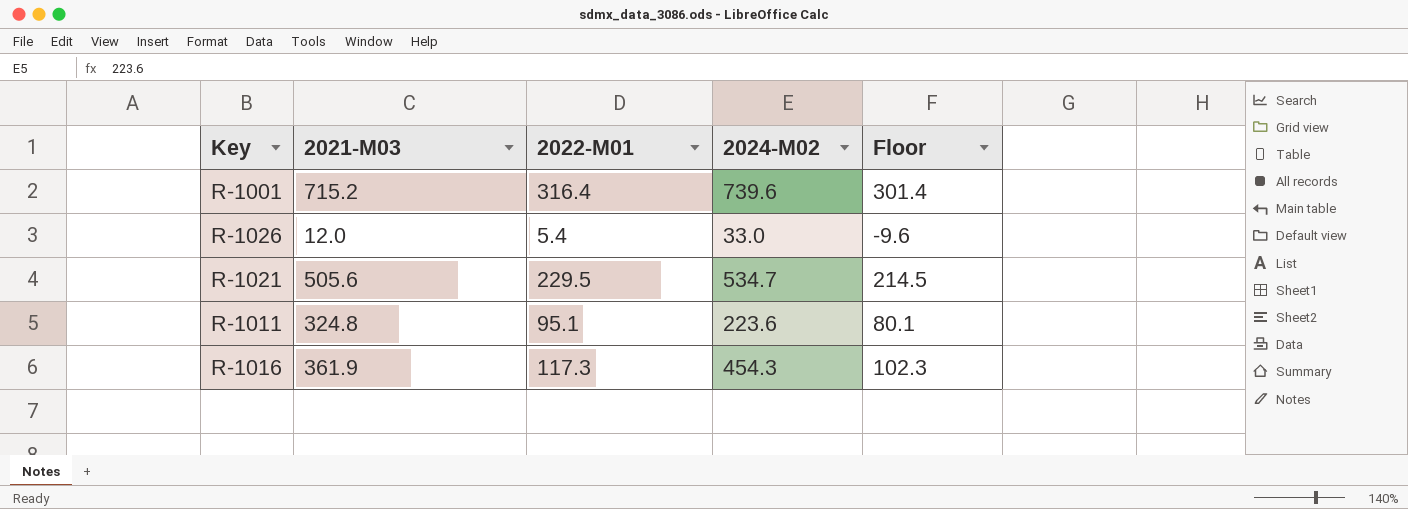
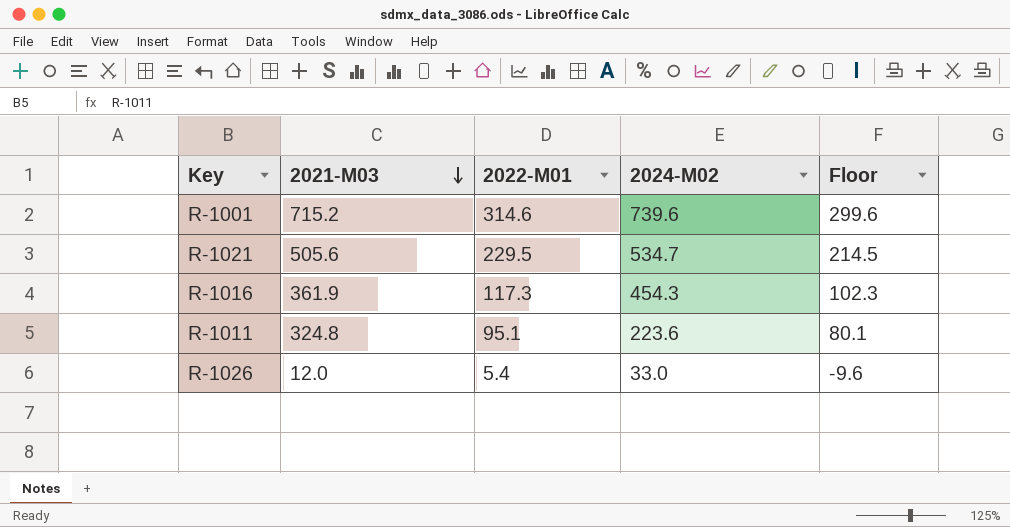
row order: none -> 2021-M03 descending
R-1001 | 2022-M01: 316.4 -> 314.6
R-1001 | Floor: 301.4 -> 299.6

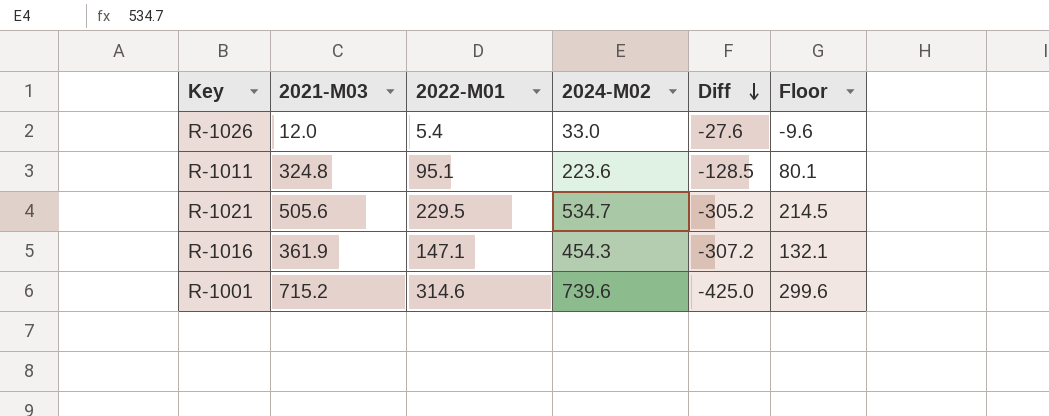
row order: 2021-M03 descending -> Diff descending
column Diff | formula: none -> [2022-M01] - [2024-M02]
R-1016 | 2022-M01: 117.3 -> 147.1
R-1016 | Floor: 102.3 -> 132.1

